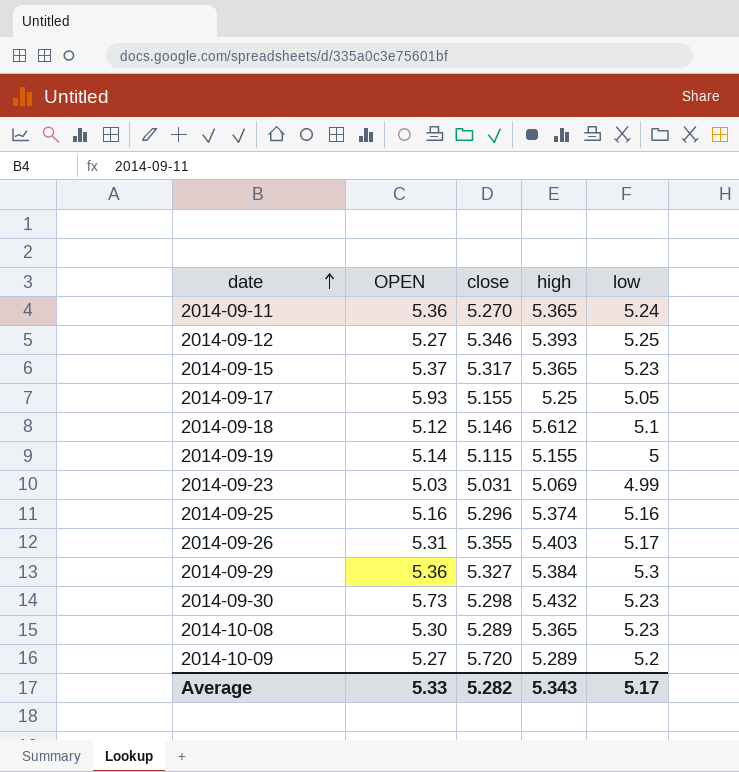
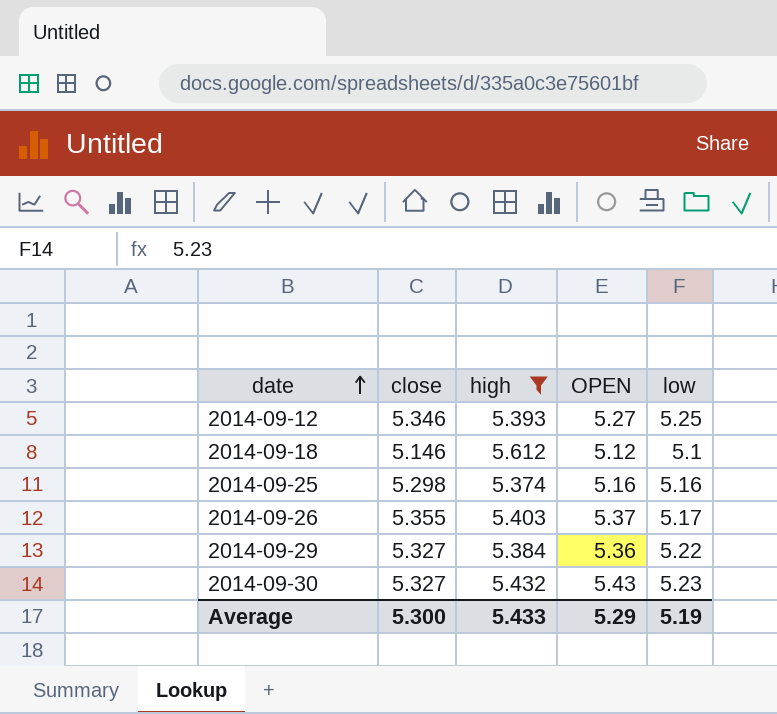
filter: none -> high >= 5.374
column OPEN | position: 2 -> 4
2014-09-25 | close: 5.296 -> 5.298
2014-09-26 | OPEN: 5.31 -> 5.37
2014-09-29 | low: 5.3 -> 5.22
2014-09-30 | close: 5.298 -> 5.327
2014-09-30 | OPEN: 5.73 -> 5.43
Average | close: 5.282 -> 5.300
Average | high: 5.343 -> 5.433
Average | OPEN: 5.33 -> 5.29
Average | low: 5.17 -> 5.19

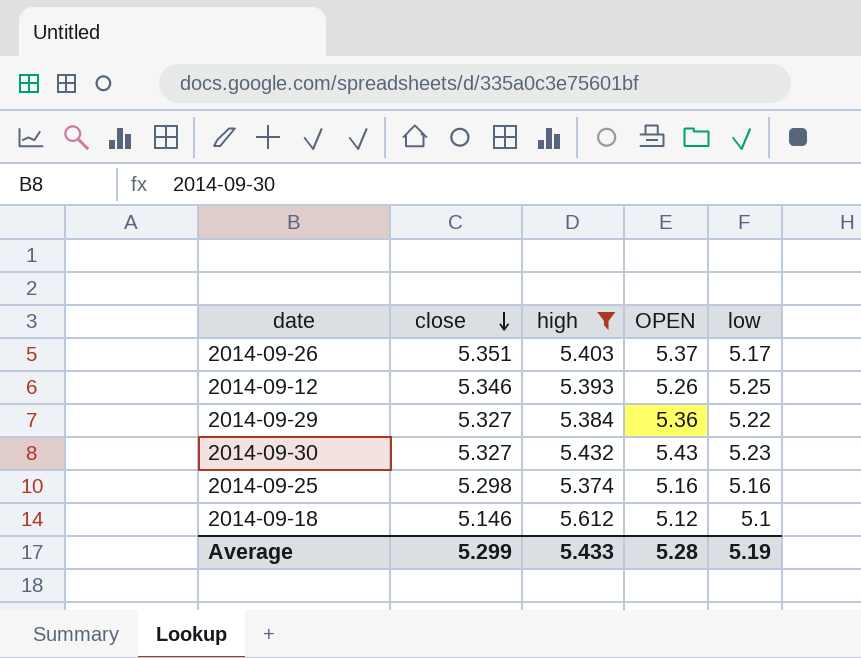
row order: date ascending -> close descending
2014-09-26 | close: 5.355 -> 5.351
2014-09-12 | OPEN: 5.27 -> 5.26
Average | close: 5.300 -> 5.299
Average | OPEN: 5.29 -> 5.28

